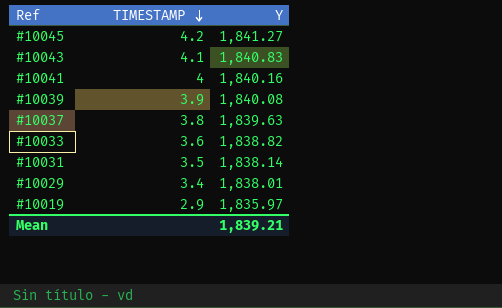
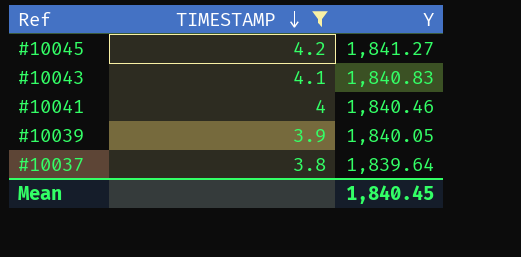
filter: none -> TIMESTAMP >= 3.8
#10041 | Y: 1,840.16 -> 1,840.46
#10039 | Y: 1,840.08 -> 1,840.05
#10037 | Y: 1,839.63 -> 1,839.64
Mean | Y: 1,839.21 -> 1,840.45

